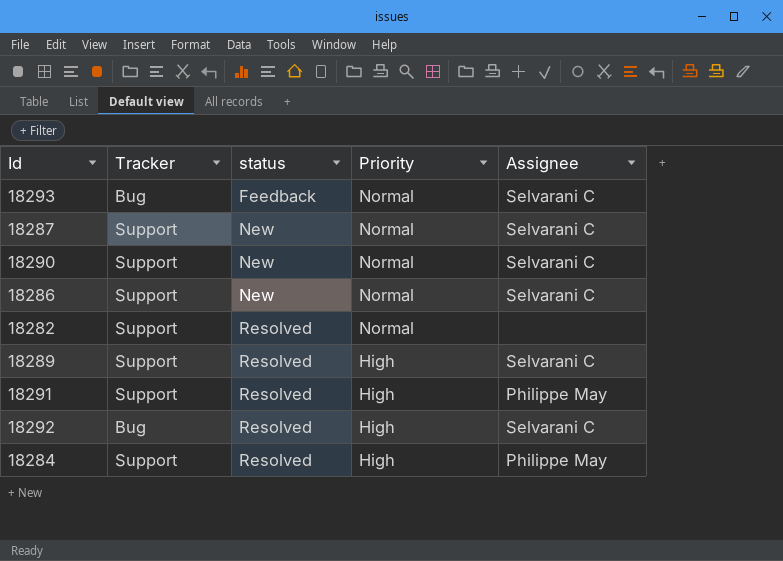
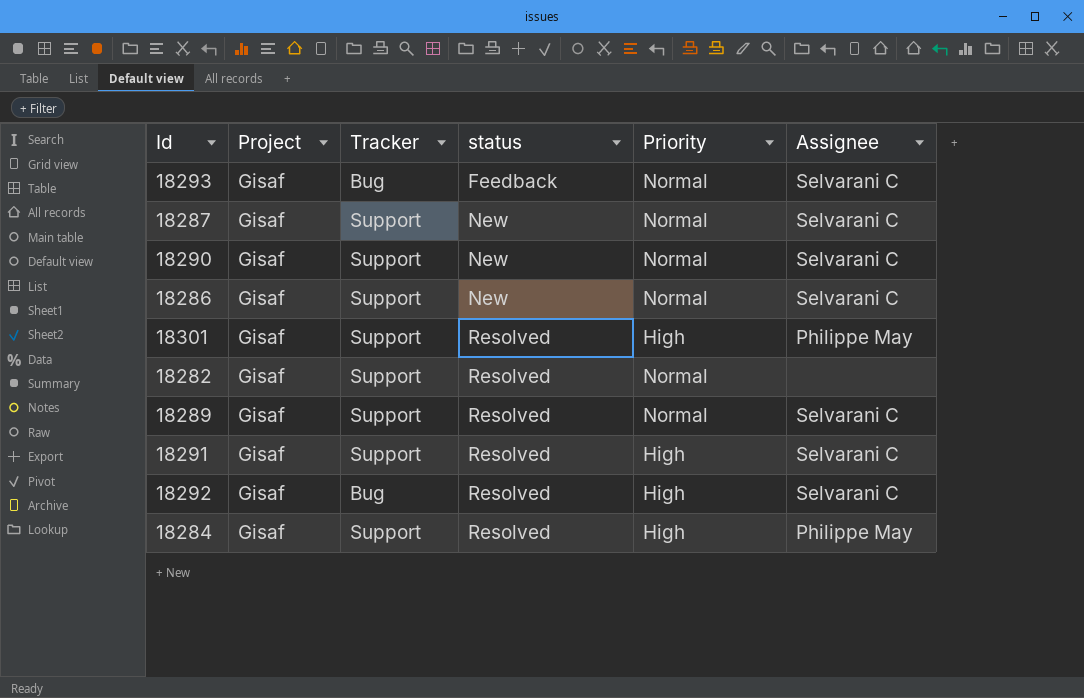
column Project | position: none -> 2
row 18301: none -> Gisaf | Support | Resolved | High | Philippe May
18289 | Priority: High -> Normal
18291 | Assignee: Philippe May -> Selvarani C

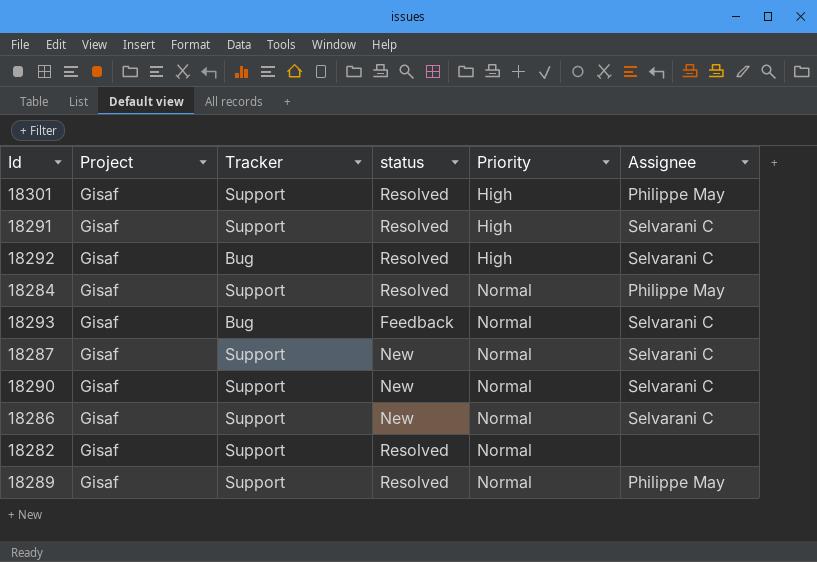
row order: status ascending -> Priority ascending
18284 | Priority: High -> Normal
18289 | Assignee: Selvarani C -> Philippe May

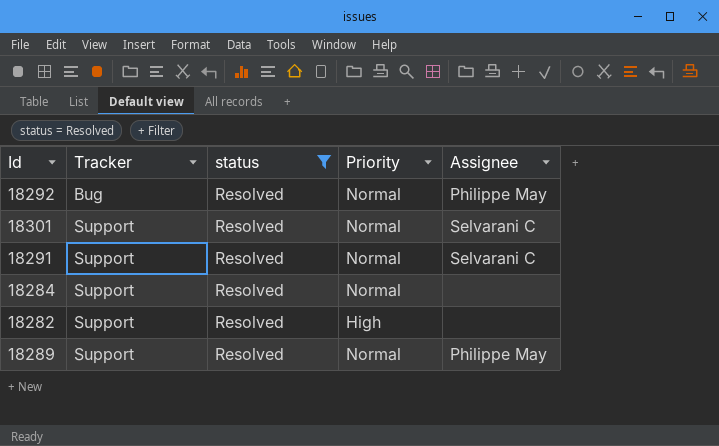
filter: none -> status = Resolved
row order: Priority ascending -> Tracker ascending
column Project | position: 2 -> none
18292 | Priority: High -> Normal
18292 | Assignee: Selvarani C -> Philippe May
18301 | Priority: High -> Normal
18301 | Assignee: Philippe May -> Selvarani C
18291 | Priority: High -> Normal
18284 | Assignee: Philippe May -> none
18282 | Priority: Normal -> High

